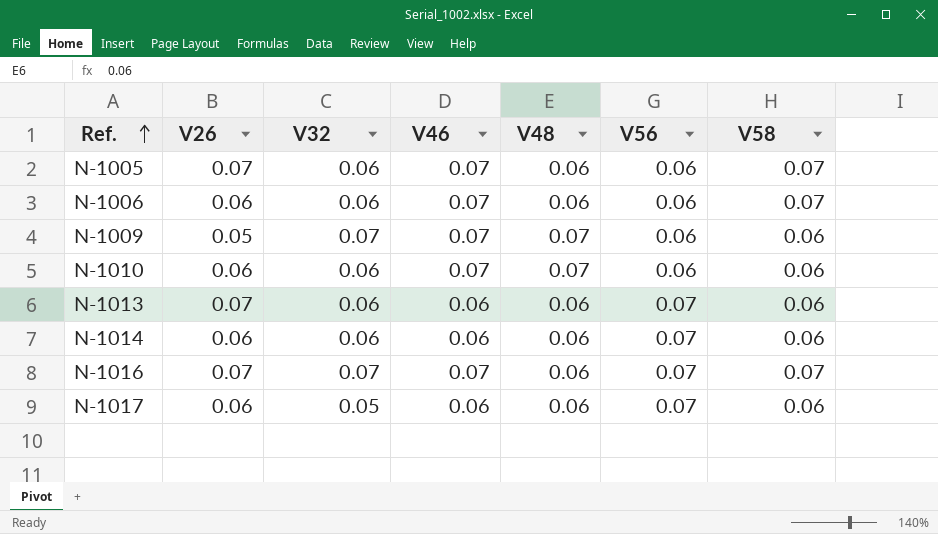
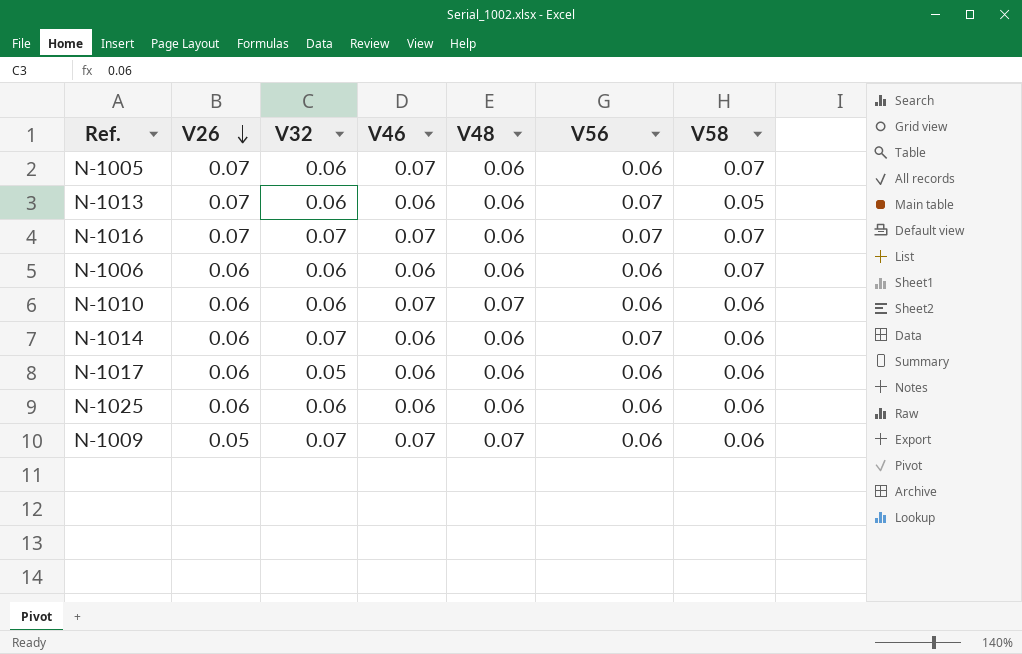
row order: Ref. ascending -> V26 descending
N-1013 | V58: 0.06 -> 0.05
N-1006 | V46: 0.07 -> 0.06
N-1014 | V32: 0.06 -> 0.07
N-1017 | V56: 0.07 -> 0.06
row N-1025: none -> 0.06 | 0.06 | 0.06 | 0.06 | 0.06 | 0.06

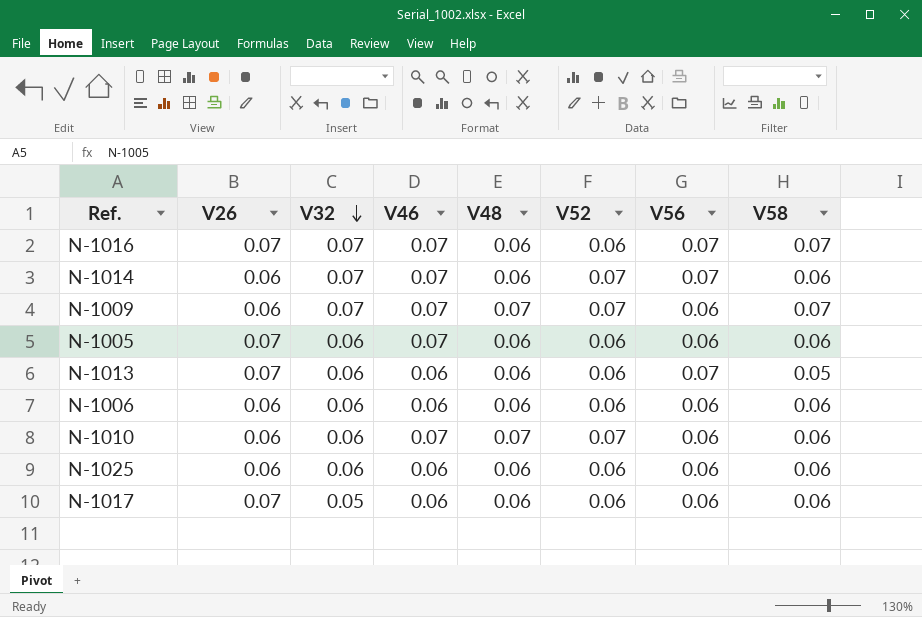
row order: V26 descending -> V32 descending
column V52 | position: none -> 6
N-1014 | V46: 0.06 -> 0.07
N-1009 | V26: 0.05 -> 0.06
N-1009 | V58: 0.06 -> 0.07
N-1005 | V58: 0.07 -> 0.06
N-1006 | V58: 0.07 -> 0.06
N-1017 | V26: 0.06 -> 0.07

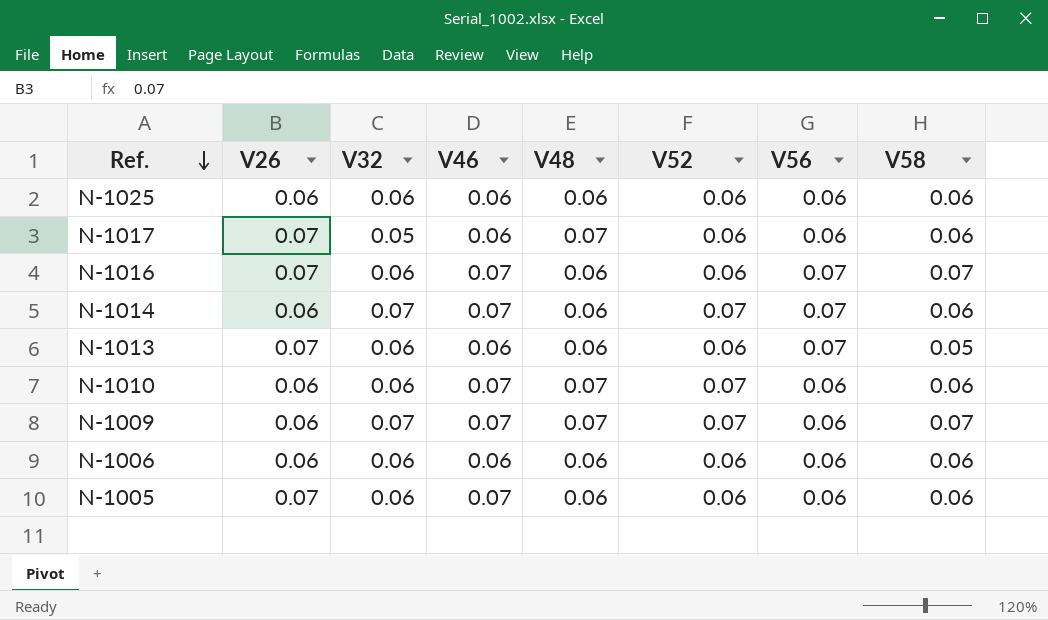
row order: V32 descending -> Ref. descending
N-1017 | V48: 0.06 -> 0.07
N-1016 | V32: 0.07 -> 0.06

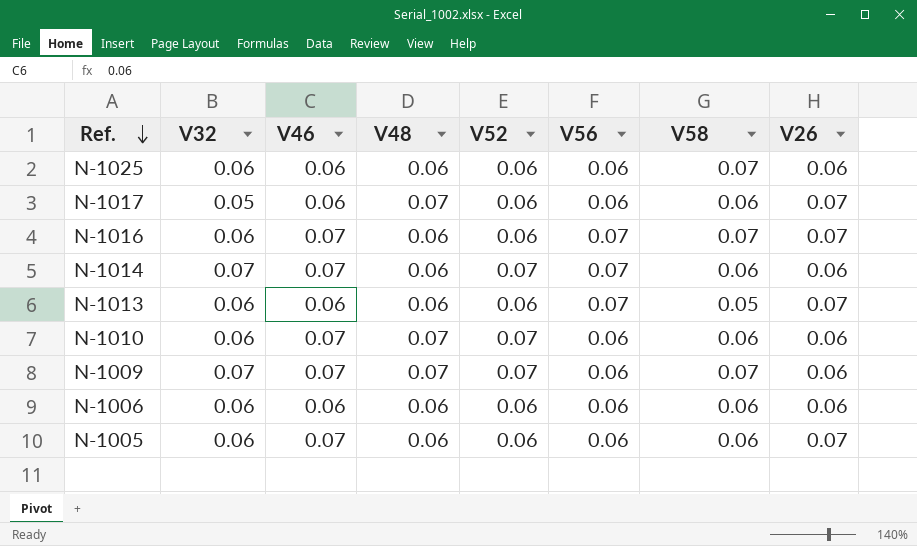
column V26 | position: 2 -> 8
N-1025 | V58: 0.06 -> 0.07

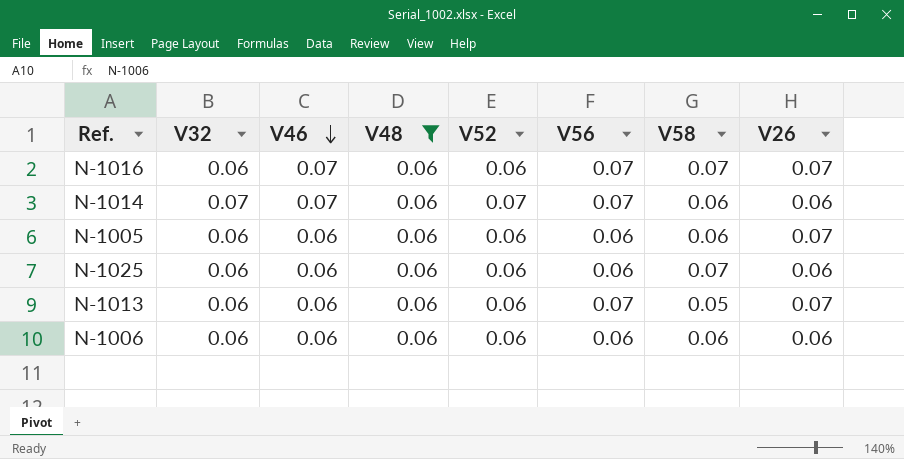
filter: none -> V48 = 0.06
row order: Ref. descending -> V46 descending
N-1005 | V46: 0.07 -> 0.06

